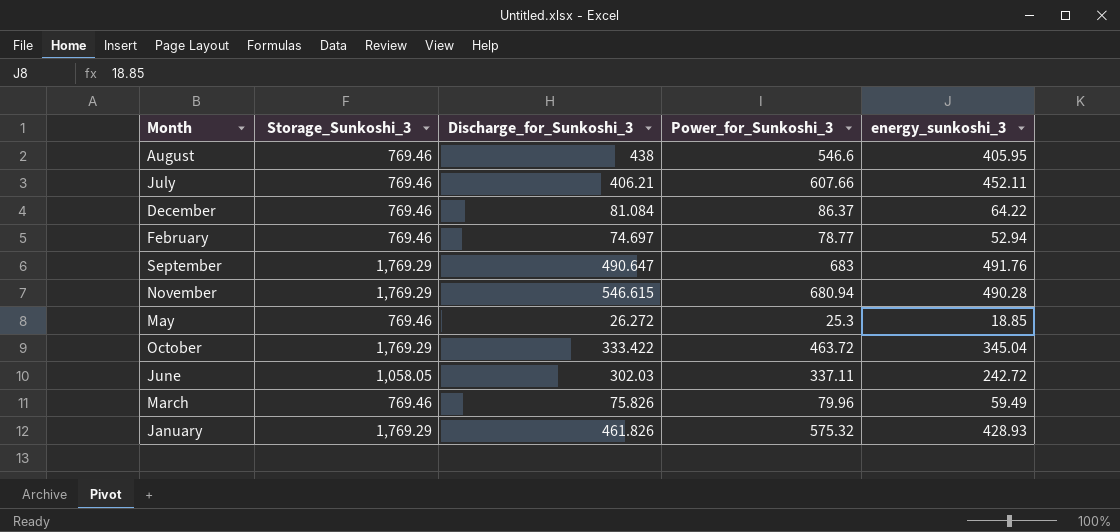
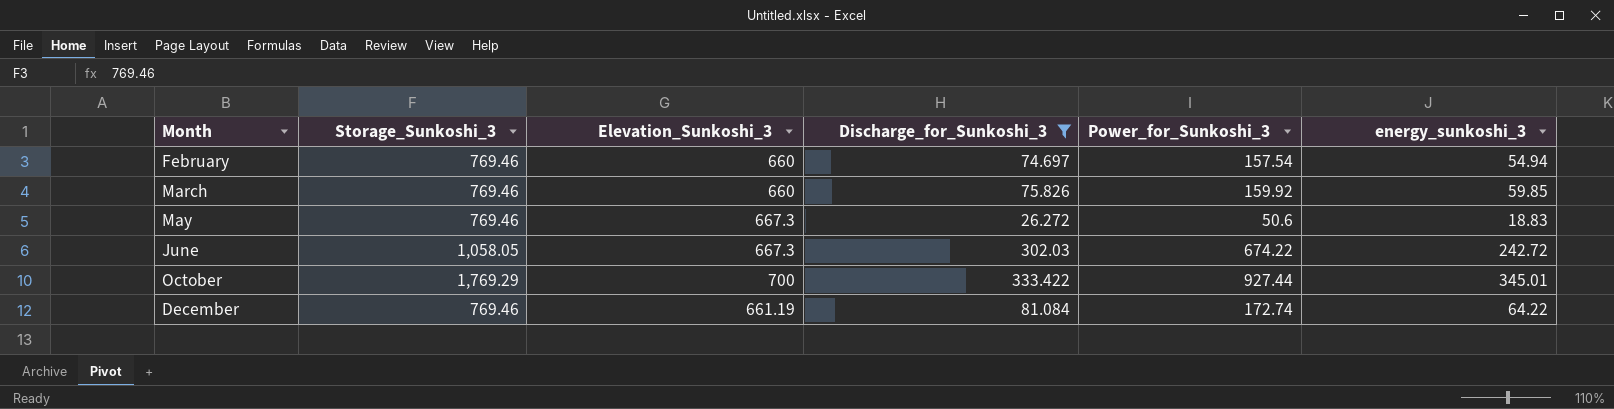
filter: none -> Discharge_for_Sunkoshi_3 <= 333.422
row order: none -> Month ascending
column Elevation_Sunkoshi_3 | position: none -> 3
February | Power_for_Sunkoshi_3: 78.77 -> 157.54
February | energy_sunkoshi_3: 52.94 -> 54.94
March | Power_for_Sunkoshi_3: 79.96 -> 159.92
March | energy_sunkoshi_3: 59.49 -> 59.85
May | Power_for_Sunkoshi_3: 25.3 -> 50.6
May | energy_sunkoshi_3: 18.85 -> 18.83
June | Power_for_Sunkoshi_3: 337.11 -> 674.22
October | Power_for_Sunkoshi_3: 463.72 -> 927.44
October | energy_sunkoshi_3: 345.04 -> 345.01
December | Power_for_Sunkoshi_3: 86.37 -> 172.74

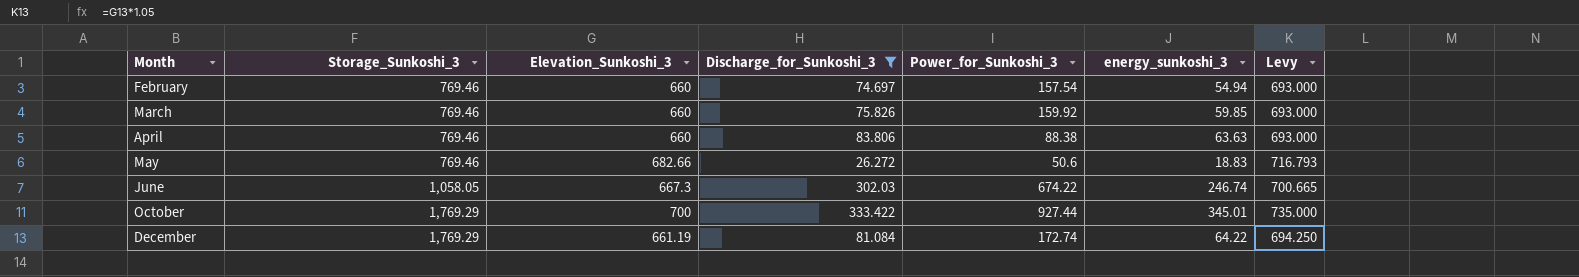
column Levy | formula: none -> [Elevation_Sunkoshi_3] * 1.05
row April: none -> 769.46 | 660 | 83.806 | 88.38 | 63.63 | 693.000
May | Elevation_Sunkoshi_3: 667.3 -> 682.66
June | energy_sunkoshi_3: 242.72 -> 246.74
December | Storage_Sunkoshi_3: 769.46 -> 1,769.29

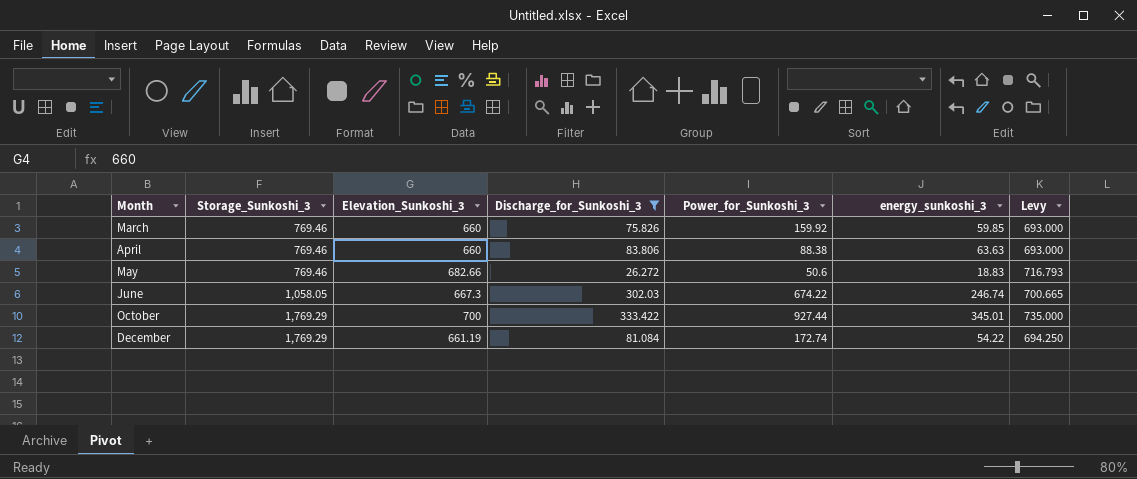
row February: 769.46 | 660 | 74.697 | 157.54 | 54.94 | 693.000 -> none
December | energy_sunkoshi_3: 64.22 -> 54.22

